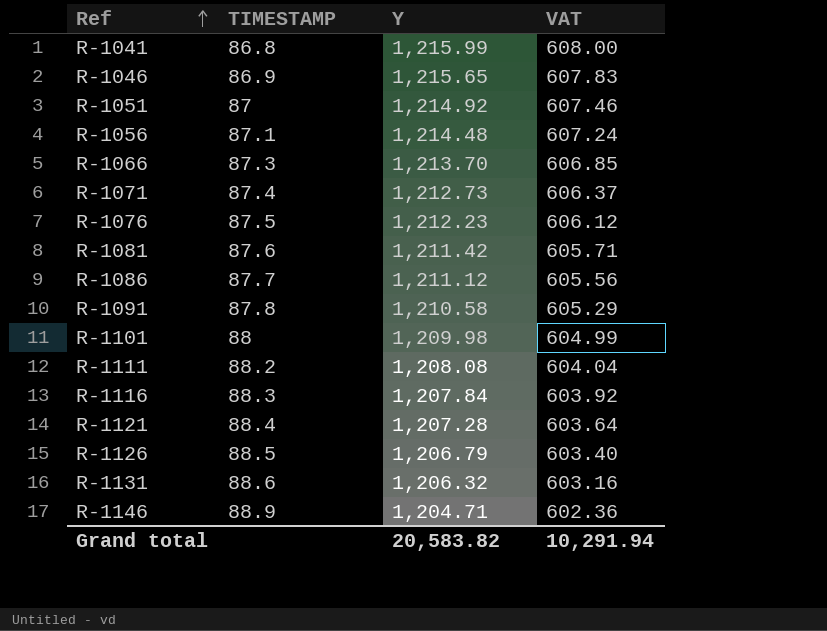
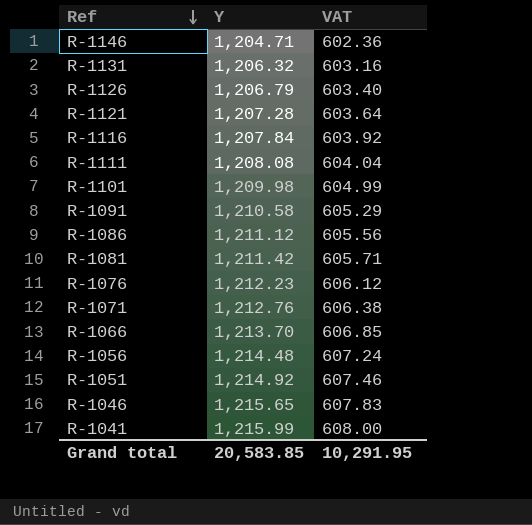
row order: Ref ascending -> Ref descending
column TIMESTAMP | position: 2 -> none
R-1071 | Y: 1,212.73 -> 1,212.76
R-1071 | VAT: 606.37 -> 606.38
Grand total | Y: 20,583.82 -> 20,583.85
Grand total | VAT: 10,291.94 -> 10,291.95

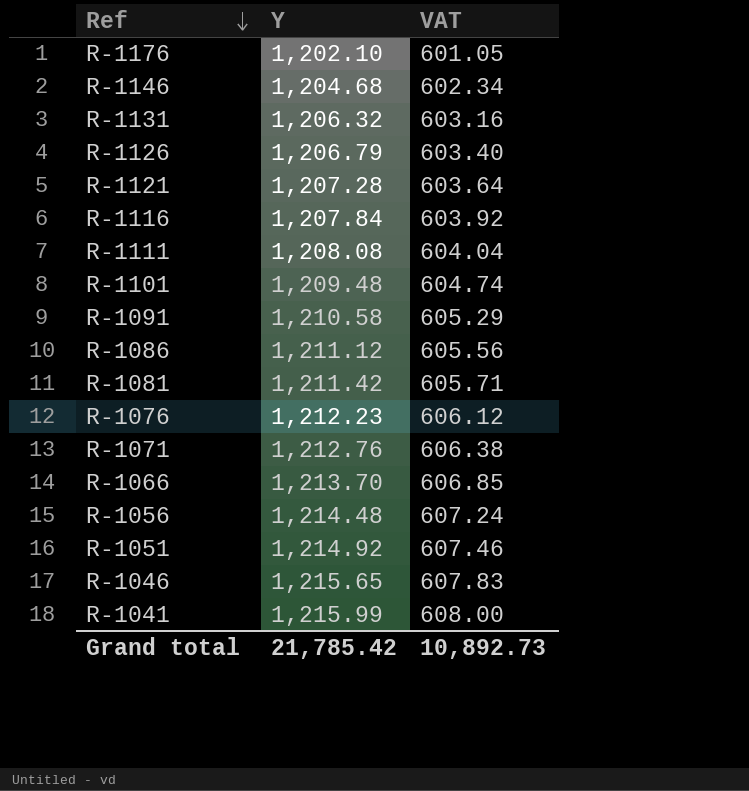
row R-1176: none -> 1,202.10 | 601.05
R-1146 | Y: 1,204.71 -> 1,204.68
R-1146 | VAT: 602.36 -> 602.34
R-1101 | Y: 1,209.98 -> 1,209.48
R-1101 | VAT: 604.99 -> 604.74
Grand total | Y: 20,583.85 -> 21,785.42
Grand total | VAT: 10,291.95 -> 10,892.73

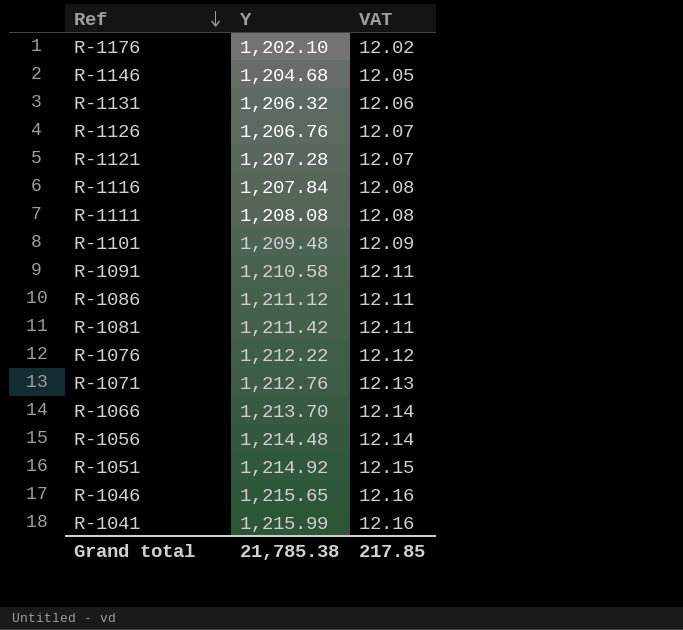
column VAT | formula: [Y] * 0.5 -> [Y] * 0.01
R-1126 | Y: 1,206.79 -> 1,206.76
R-1076 | Y: 1,212.23 -> 1,212.22
Grand total | Y: 21,785.42 -> 21,785.38
Grand total | VAT: 10,892.73 -> 217.85

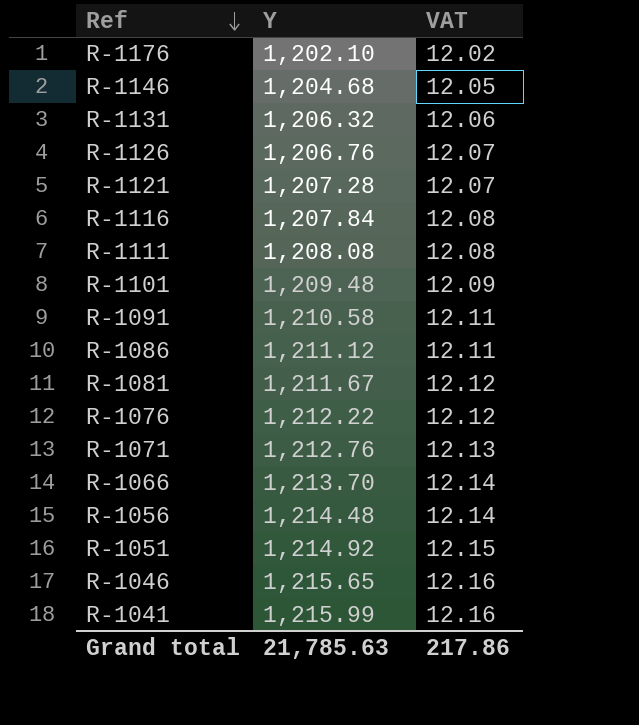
R-1081 | Y: 1,211.42 -> 1,211.67
R-1081 | VAT: 12.11 -> 12.12
Grand total | Y: 21,785.38 -> 21,785.63
Grand total | VAT: 217.85 -> 217.86

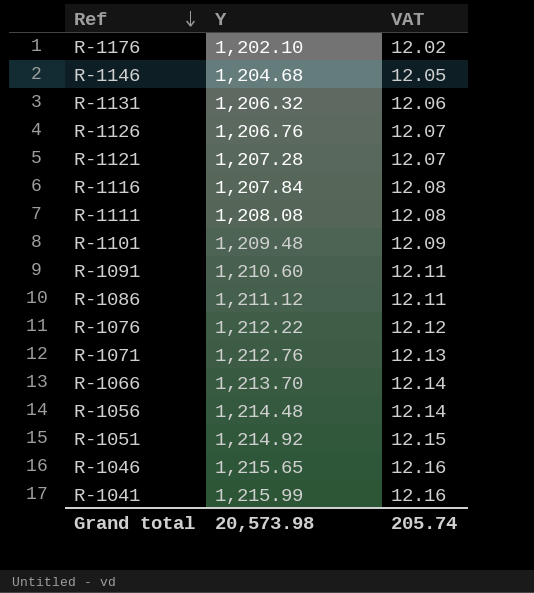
row R-1081: 1,211.67 | 12.12 -> none
R-1091 | Y: 1,210.58 -> 1,210.60
Grand total | Y: 21,785.63 -> 20,573.98
Grand total | VAT: 217.86 -> 205.74

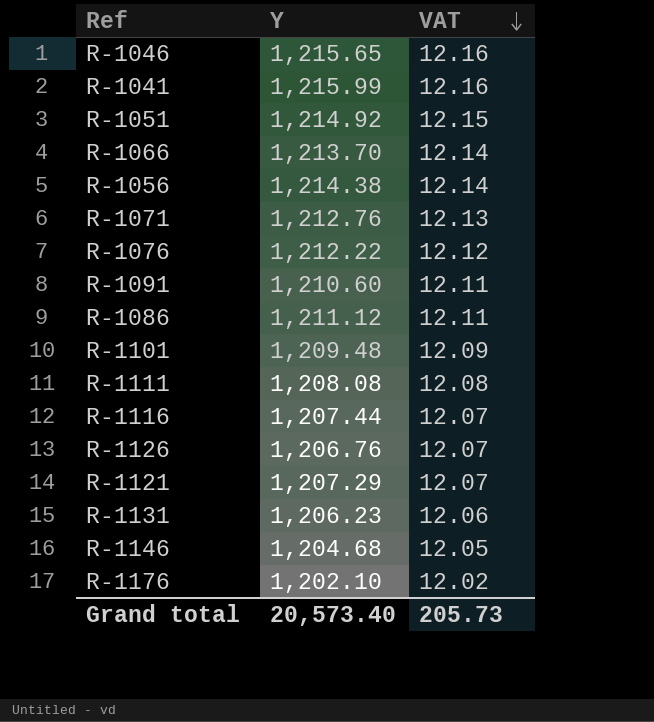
row order: Ref descending -> VAT descending
R-1056 | Y: 1,214.48 -> 1,214.38
R-1116 | Y: 1,207.84 -> 1,207.44
R-1116 | VAT: 12.08 -> 12.07
R-1121 | Y: 1,207.28 -> 1,207.29
R-1131 | Y: 1,206.32 -> 1,206.23
Grand total | Y: 20,573.98 -> 20,573.40
Grand total | VAT: 205.74 -> 205.73

